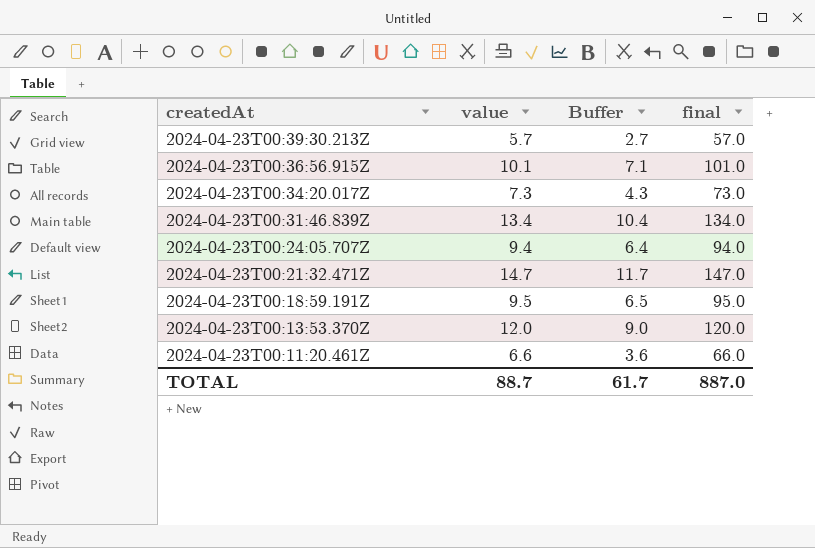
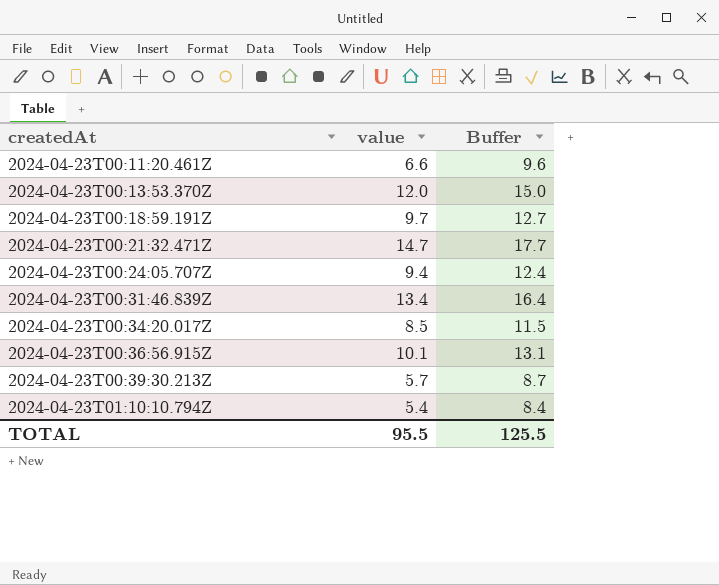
row order: createdAt descending -> createdAt ascending
column final | formula: [value] * 10 -> none
column Buffer | formula: [value] - 3 -> [value] + 3
2024-04-23T00:18:59.191Z | value: 9.5 -> 9.7
2024-04-23T00:34:20.017Z | value: 7.3 -> 8.5
row 2024-04-23T01:10:10.794Z: none -> 5.4 | 8.4
TOTAL | value: 88.7 -> 95.5
TOTAL | Buffer: 61.7 -> 125.5

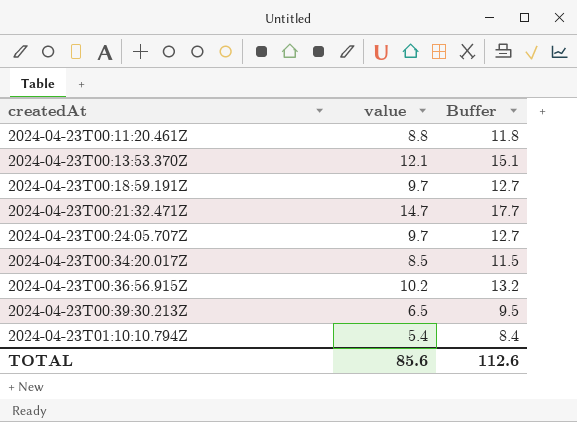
row 2024-04-23T00:31:46.839Z: 13.4 | 16.4 -> none
2024-04-23T00:11:20.461Z | value: 6.6 -> 8.8
2024-04-23T00:11:20.461Z | Buffer: 9.6 -> 11.8
2024-04-23T00:13:53.370Z | value: 12.0 -> 12.1
2024-04-23T00:13:53.370Z | Buffer: 15.0 -> 15.1
2024-04-23T00:24:05.707Z | value: 9.4 -> 9.7
2024-04-23T00:24:05.707Z | Buffer: 12.4 -> 12.7
2024-04-23T00:36:56.915Z | value: 10.1 -> 10.2
2024-04-23T00:36:56.915Z | Buffer: 13.1 -> 13.2
2024-04-23T00:39:30.213Z | value: 5.7 -> 6.5
2024-04-23T00:39:30.213Z | Buffer: 8.7 -> 9.5
TOTAL | value: 95.5 -> 85.6
TOTAL | Buffer: 125.5 -> 112.6

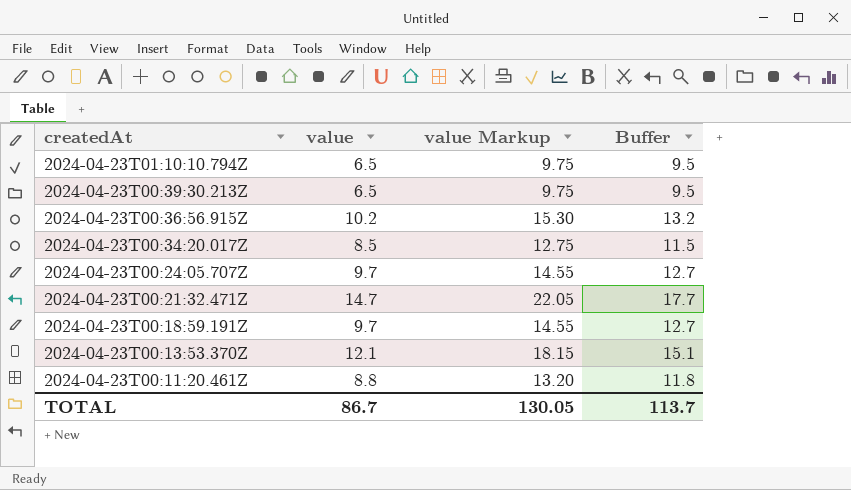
row order: createdAt ascending -> createdAt descending
column value Markup | formula: none -> [value] * 1.5
2024-04-23T01:10:10.794Z | value: 5.4 -> 6.5
2024-04-23T01:10:10.794Z | Buffer: 8.4 -> 9.5
TOTAL | value: 85.6 -> 86.7
TOTAL | Buffer: 112.6 -> 113.7

